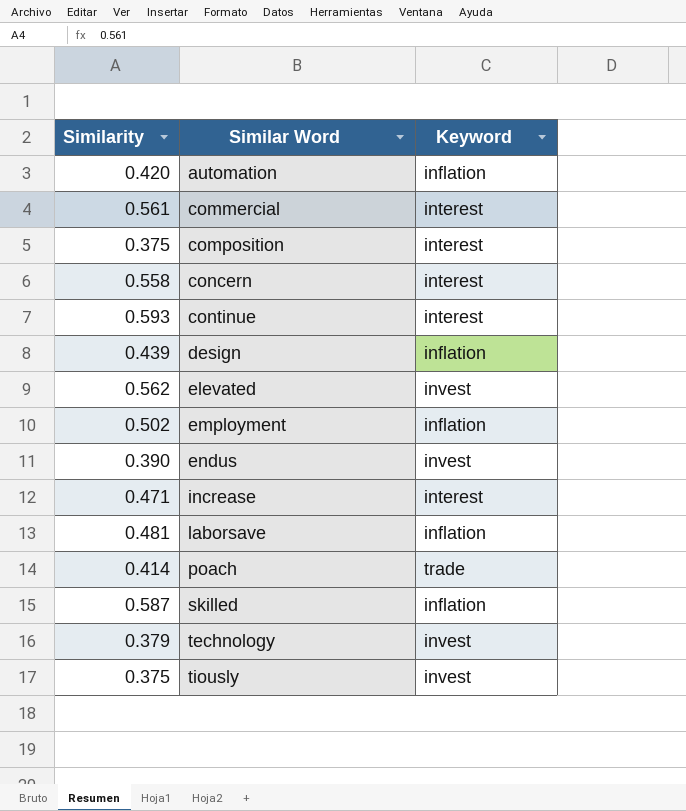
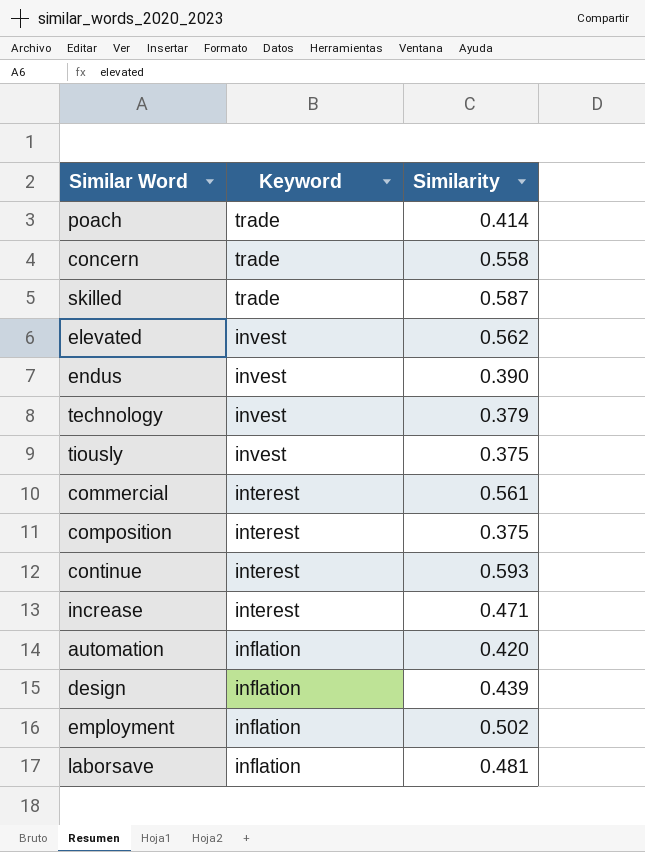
row order: Similar Word ascending -> Keyword descending
column Similarity | position: 1 -> 3
concern | Keyword: interest -> trade
skilled | Keyword: inflation -> trade

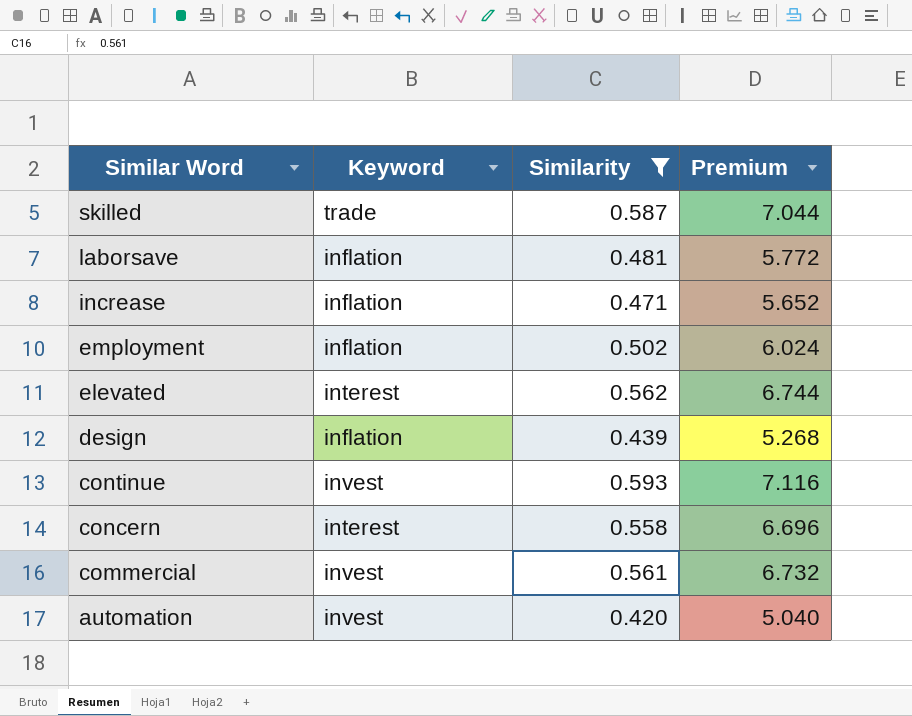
filter: none -> Similarity >= 0.420
row order: Keyword descending -> Similar Word descending
column Premium | formula: none -> [Similarity] * 12
increase | Keyword: interest -> inflation
elevated | Keyword: invest -> interest
continue | Keyword: interest -> invest
concern | Keyword: trade -> interest
commercial | Keyword: interest -> invest
automation | Keyword: inflation -> invest

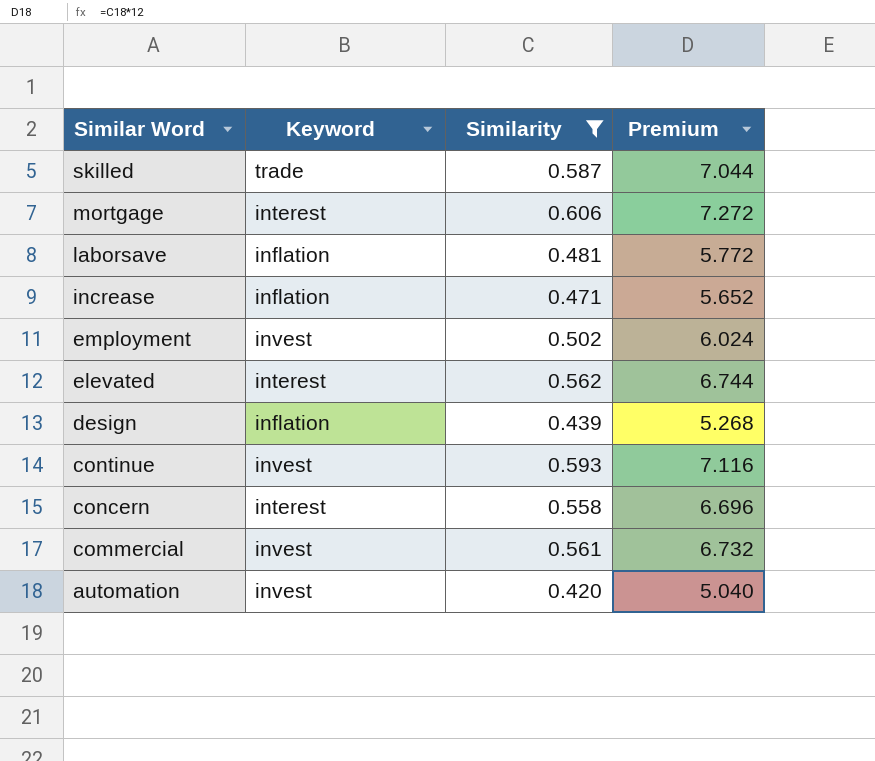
row mortgage: none -> interest | 0.606 | 7.272
employment | Keyword: inflation -> invest

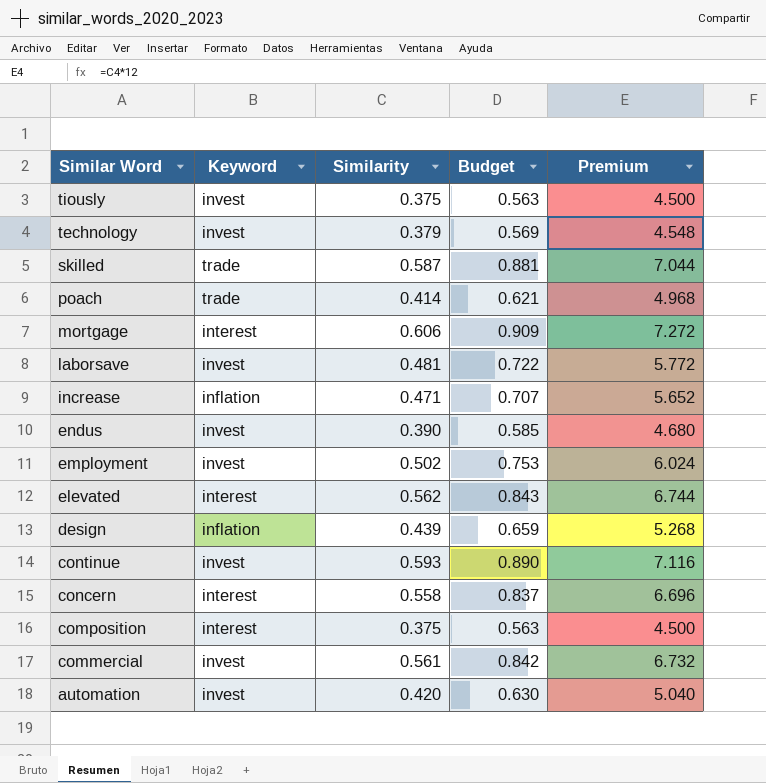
filter: Similarity >= 0.420 -> none
column Budget | formula: none -> [Similarity] * 1.5
laborsave | Keyword: inflation -> invest

